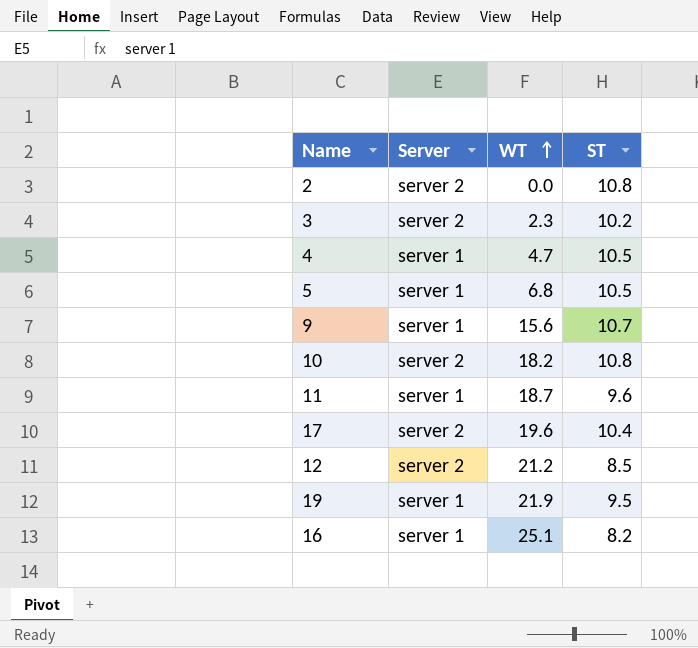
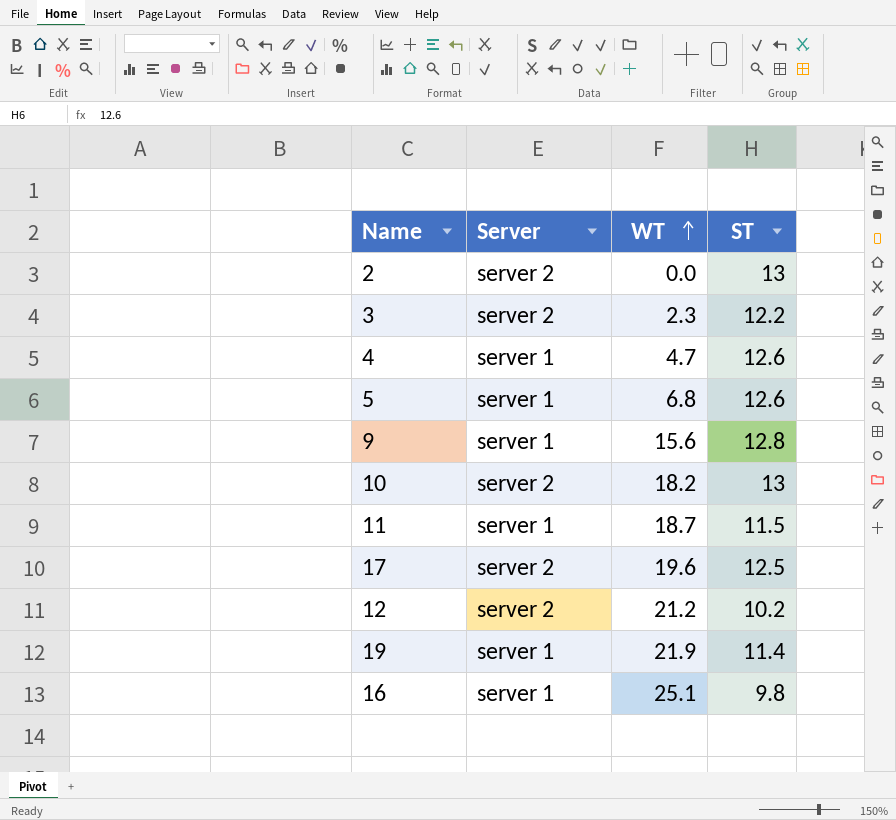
2 | ST: 10.8 -> 13
3 | ST: 10.2 -> 12.2
4 | ST: 10.5 -> 12.6
5 | ST: 10.5 -> 12.6
9 | ST: 10.7 -> 12.8
10 | ST: 10.8 -> 13
11 | ST: 9.6 -> 11.5
17 | ST: 10.4 -> 12.5
12 | ST: 8.5 -> 10.2
19 | ST: 9.5 -> 11.4
16 | ST: 8.2 -> 9.8

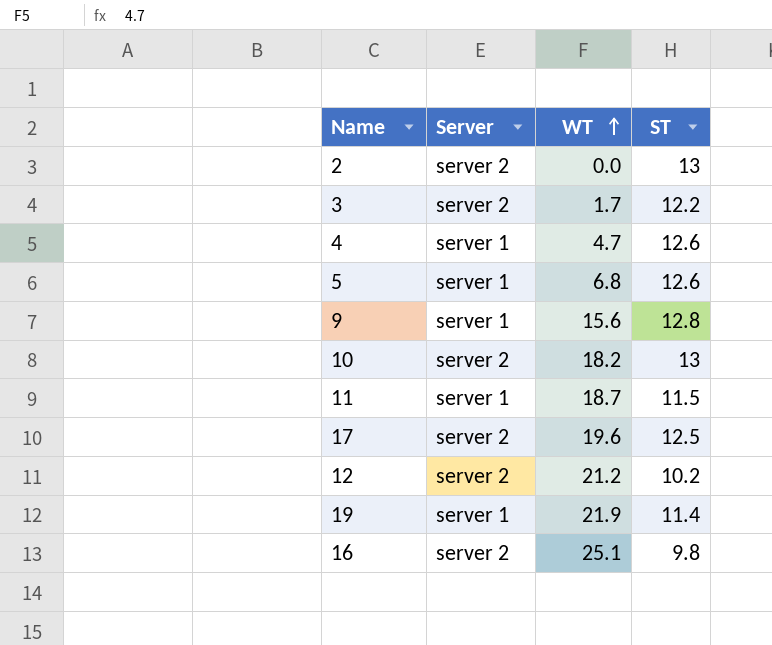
3 | WT: 2.3 -> 1.7
16 | Server: server 1 -> server 2

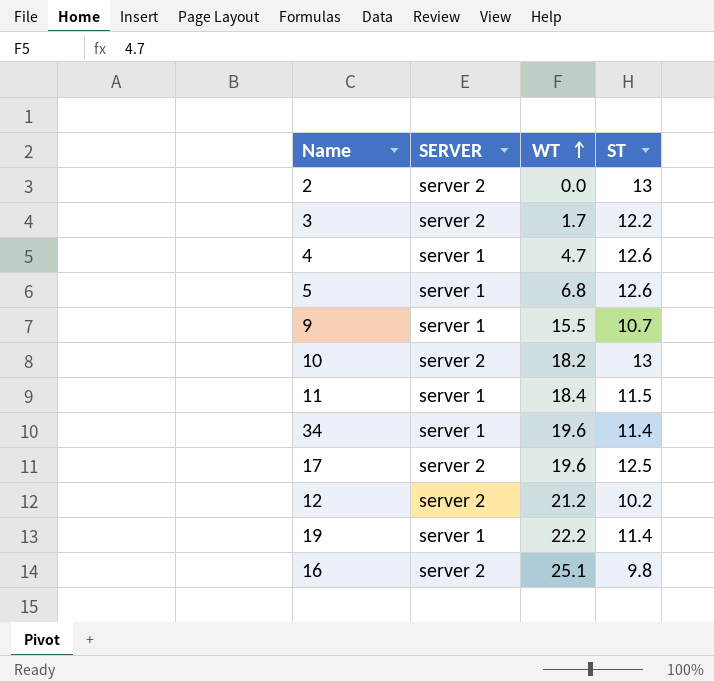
column name: Server -> SERVER
9 | WT: 15.6 -> 15.5
9 | ST: 12.8 -> 10.7
11 | WT: 18.7 -> 18.4
row 34: none -> server 1 | 19.6 | 11.4
19 | WT: 21.9 -> 22.2

